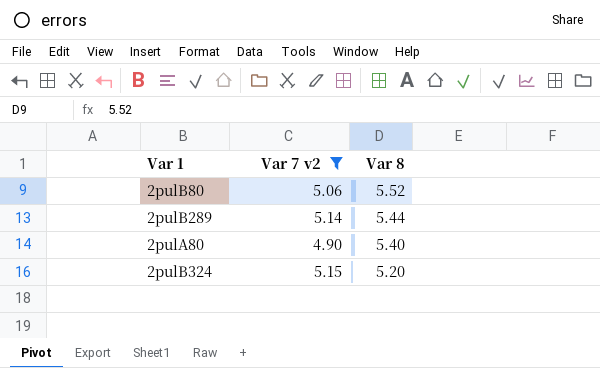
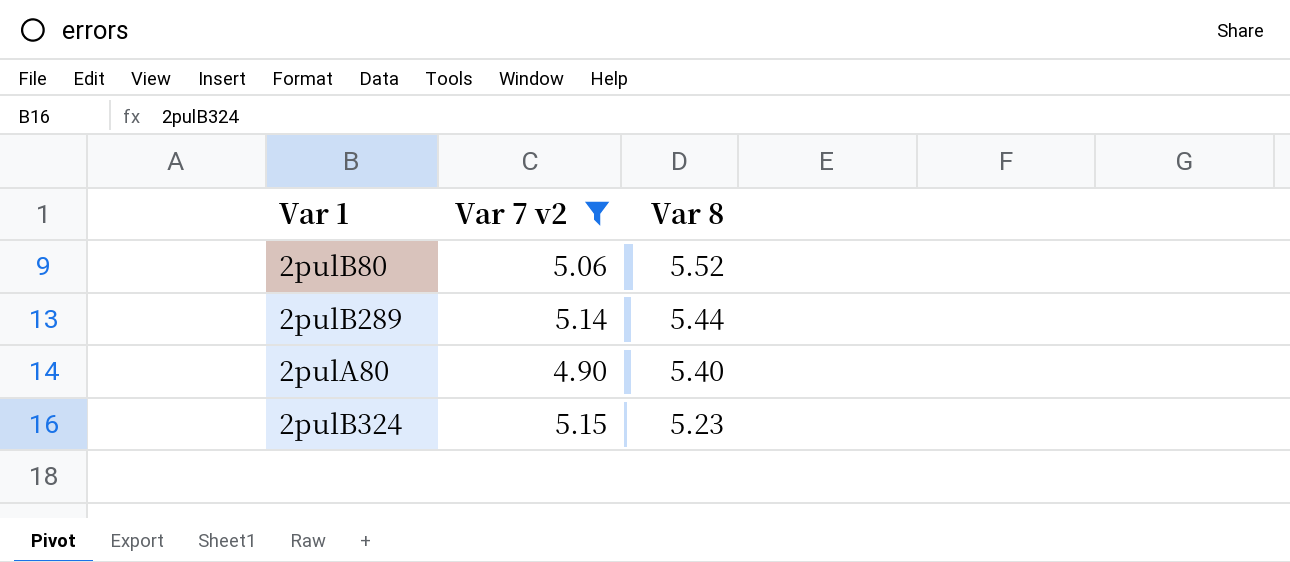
2pulB324 | Var 8: 5.20 -> 5.23

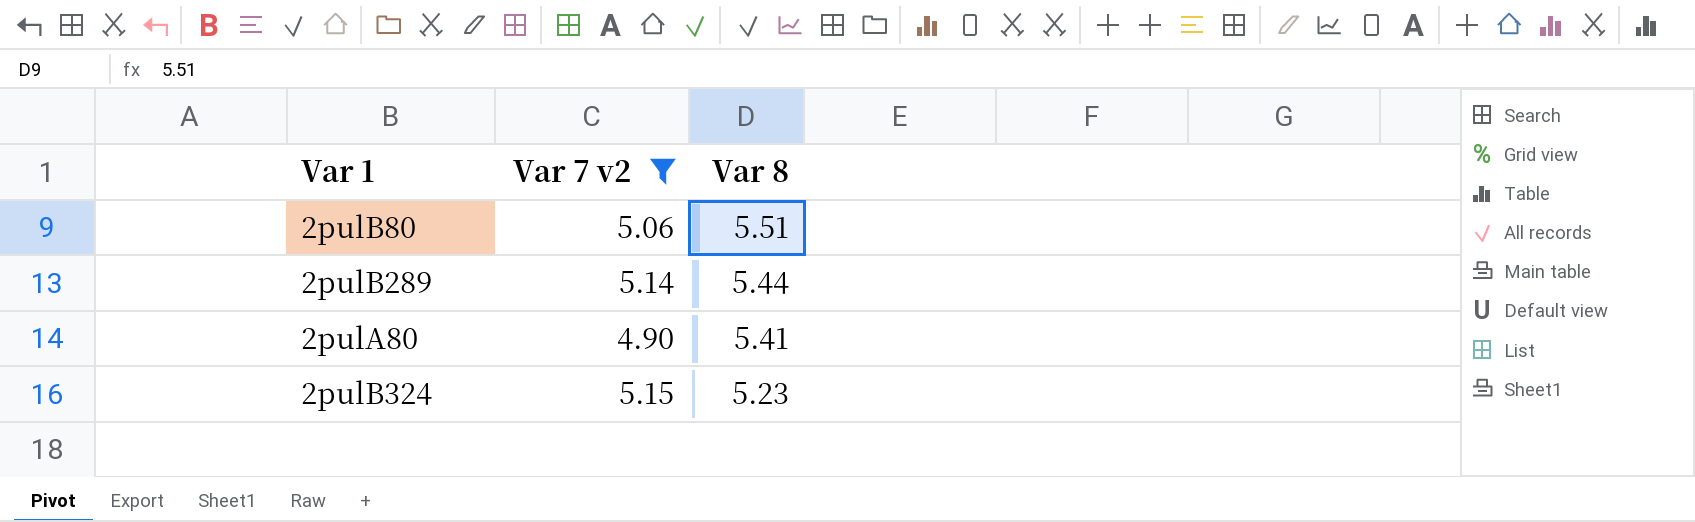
2pulB80 | Var 8: 5.52 -> 5.51
2pulA80 | Var 8: 5.40 -> 5.41

